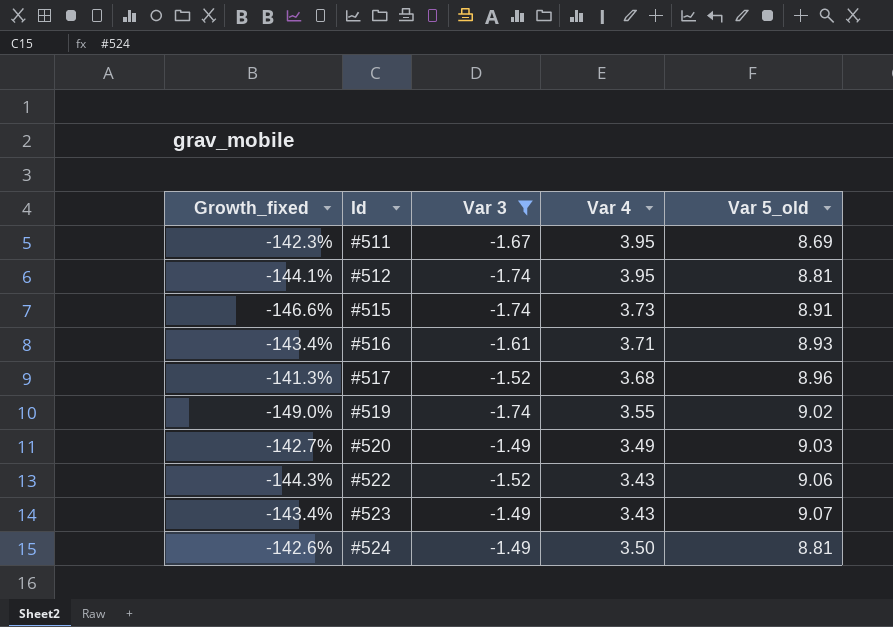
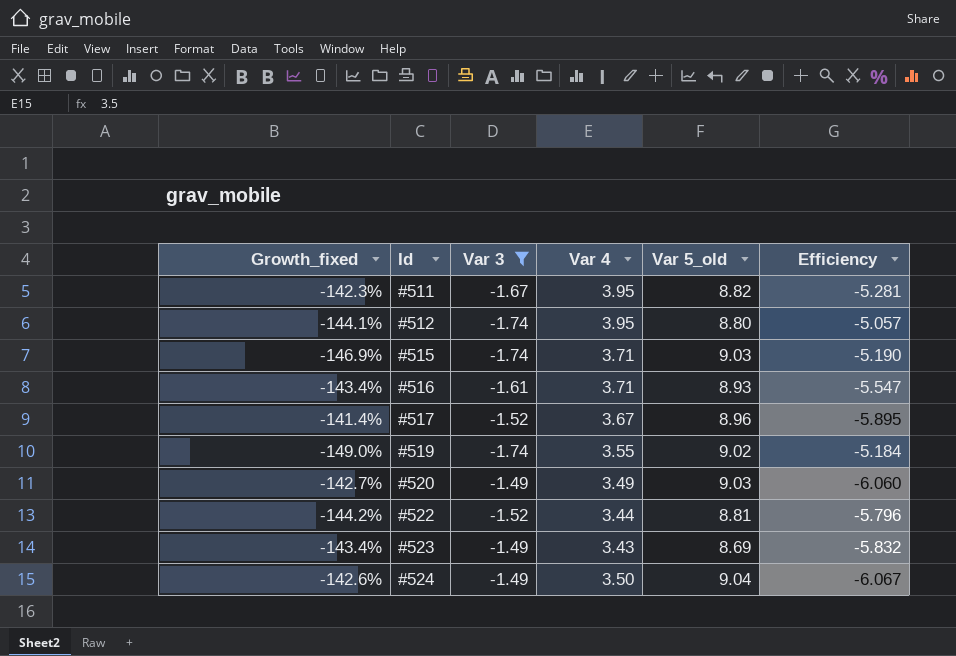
column Efficiency | formula: none -> [Var 5_old] / [Var 3]
#511 | Var 5_old: 8.69 -> 8.82
#512 | Var 5_old: 8.81 -> 8.80
#515 | Growth_fixed: -146.6% -> -146.9%
#515 | Var 4: 3.73 -> 3.71
#515 | Var 5_old: 8.91 -> 9.03
#517 | Growth_fixed: -141.3% -> -141.4%
#517 | Var 4: 3.68 -> 3.67
#522 | Growth_fixed: -144.3% -> -144.2%
#522 | Var 4: 3.43 -> 3.44
#522 | Var 5_old: 9.06 -> 8.81
#523 | Var 5_old: 9.07 -> 8.69
#524 | Var 5_old: 8.81 -> 9.04

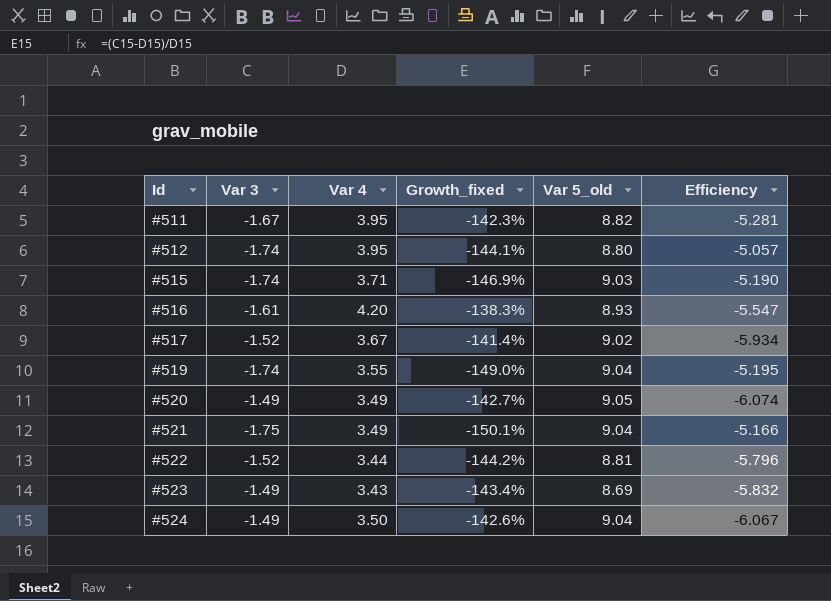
filter: Var 3 != -1.75 -> none
column Growth_fixed | position: 1 -> 4
#516 | Var 4: 3.71 -> 4.20
#516 | Growth_fixed: -143.4% -> -138.3%
#517 | Var 5_old: 8.96 -> 9.02
#517 | Efficiency: -5.895 -> -5.934
#519 | Var 5_old: 9.02 -> 9.04
#519 | Efficiency: -5.184 -> -5.195
#520 | Var 5_old: 9.03 -> 9.05
#520 | Efficiency: -6.060 -> -6.074

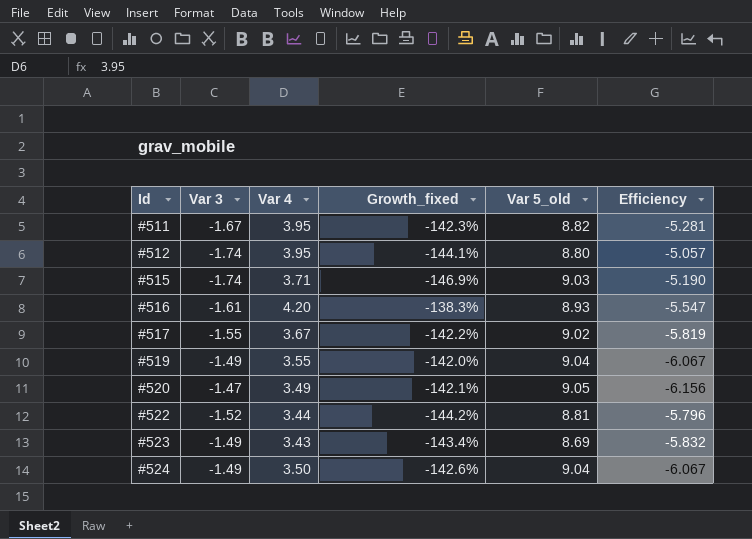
row #521: -1.75 | 3.49 | -150.1% | 9.04 | -5.166 -> none
#517 | Var 3: -1.52 -> -1.55
#517 | Growth_fixed: -141.4% -> -142.2%
#517 | Efficiency: -5.934 -> -5.819
#519 | Var 3: -1.74 -> -1.49
#519 | Growth_fixed: -149.0% -> -142.0%
#519 | Efficiency: -5.195 -> -6.067
#520 | Var 3: -1.49 -> -1.47
#520 | Growth_fixed: -142.7% -> -142.1%
#520 | Efficiency: -6.074 -> -6.156

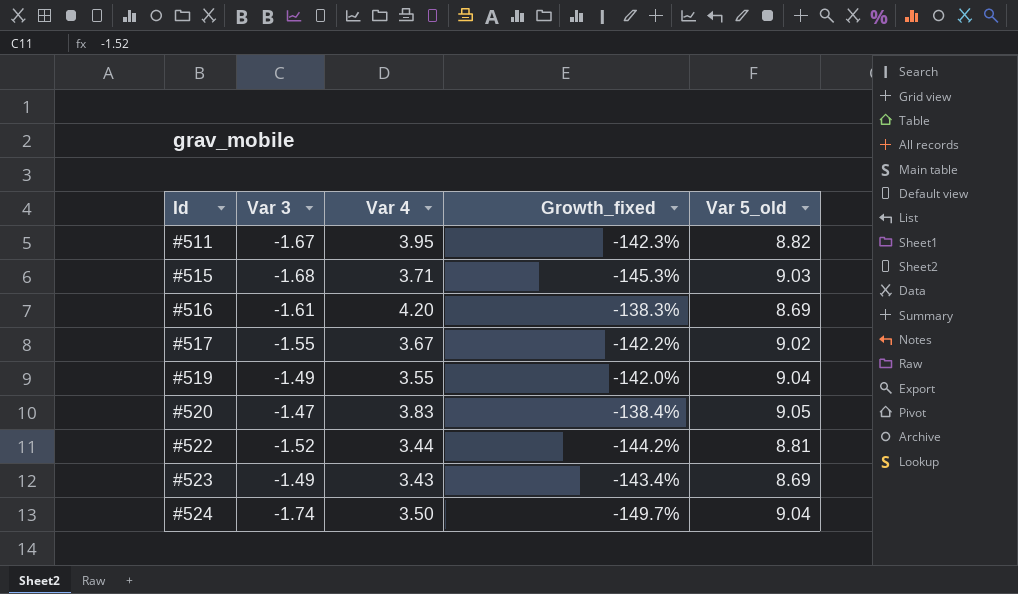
column Efficiency | formula: [Var 5_old] / [Var 3] -> none
row #512: -1.74 | 3.95 | -144.1% | 8.80 | -5.057 -> none
#515 | Var 3: -1.74 -> -1.68
#515 | Growth_fixed: -146.9% -> -145.3%
#516 | Var 5_old: 8.93 -> 8.69
#520 | Var 4: 3.49 -> 3.83
#520 | Growth_fixed: -142.1% -> -138.4%
#524 | Var 3: -1.49 -> -1.74
#524 | Growth_fixed: -142.6% -> -149.7%

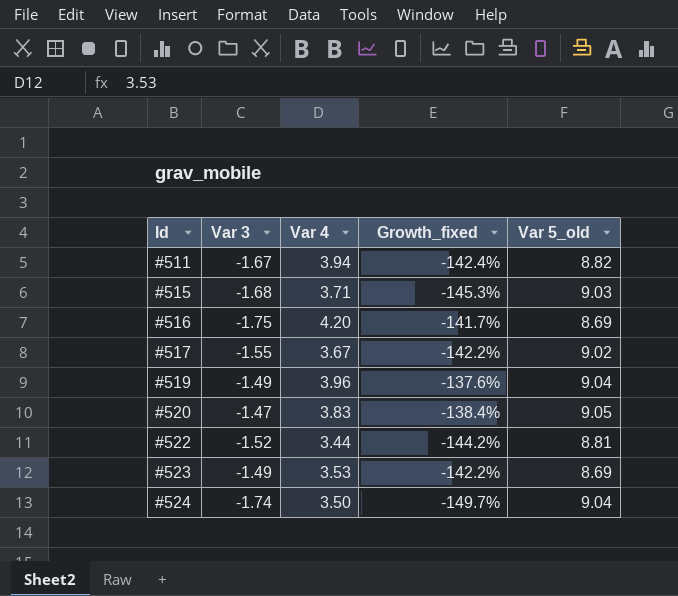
#511 | Var 4: 3.95 -> 3.94
#511 | Growth_fixed: -142.3% -> -142.4%
#516 | Var 3: -1.61 -> -1.75
#516 | Growth_fixed: -138.3% -> -141.7%
#519 | Var 4: 3.55 -> 3.96
#519 | Growth_fixed: -142.0% -> -137.6%
#523 | Var 4: 3.43 -> 3.53
#523 | Growth_fixed: -143.4% -> -142.2%

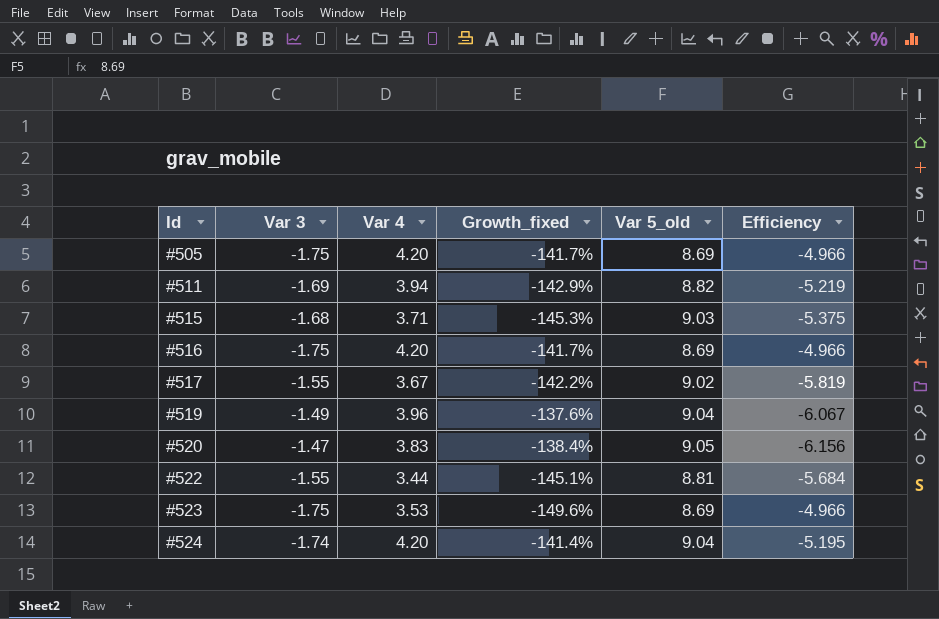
column Efficiency | formula: none -> [Var 5_old] / [Var 3]
row #505: none -> -1.75 | 4.20 | -141.7% | 8.69 | -4.966
#511 | Var 3: -1.67 -> -1.69
#511 | Growth_fixed: -142.4% -> -142.9%
#522 | Var 3: -1.52 -> -1.55
#522 | Growth_fixed: -144.2% -> -145.1%
#523 | Var 3: -1.49 -> -1.75
#523 | Growth_fixed: -142.2% -> -149.6%
#524 | Var 4: 3.50 -> 4.20
#524 | Growth_fixed: -149.7% -> -141.4%

